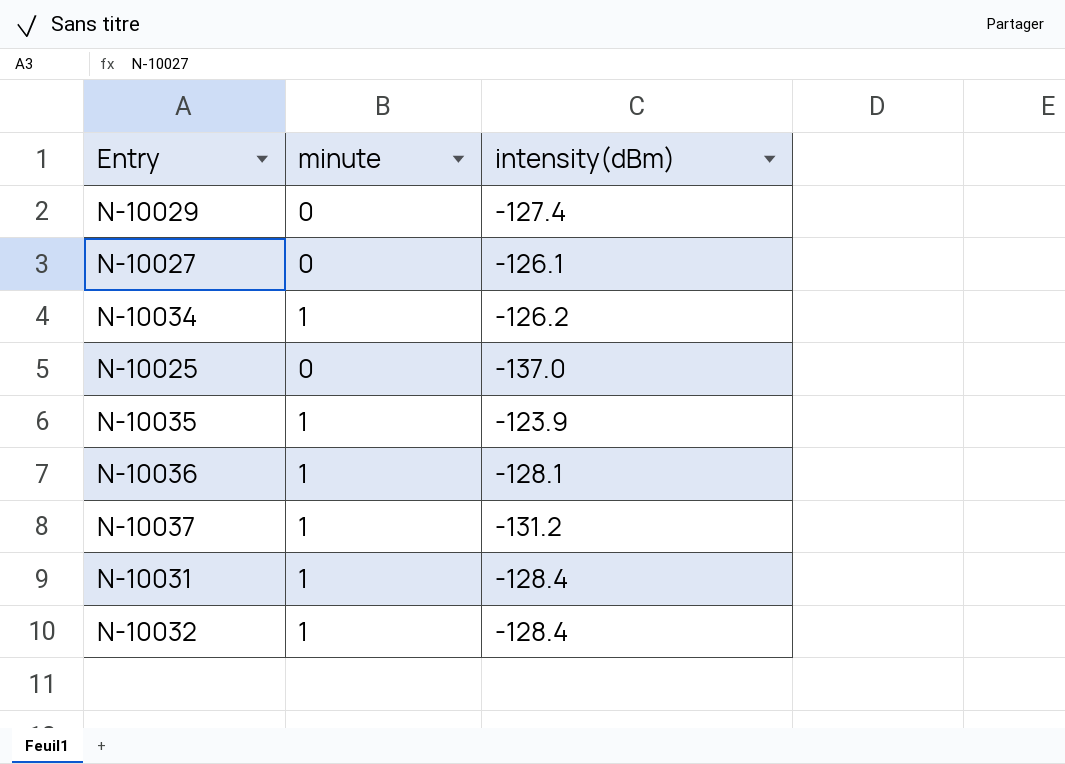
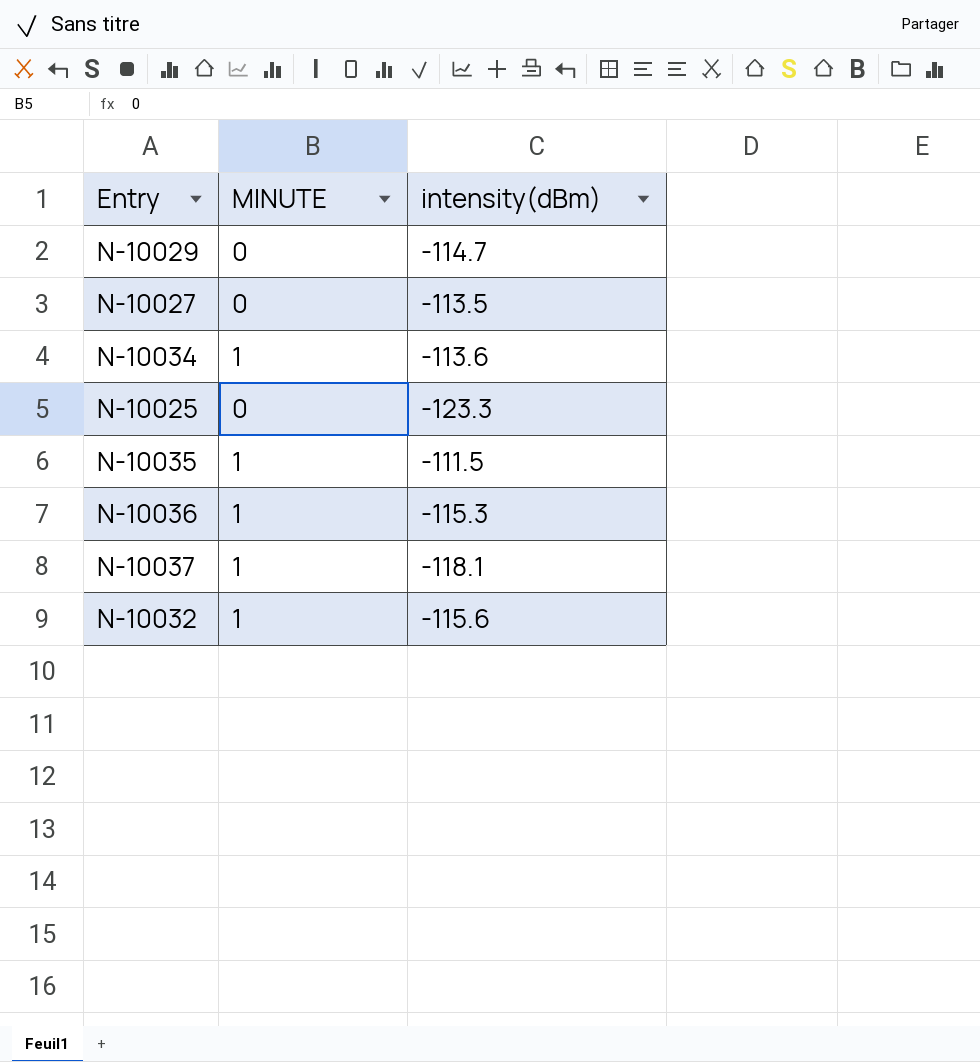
column name: minute -> MINUTE
row N-10031: 1 | -128.4 -> none
N-10029 | intensity(dBm): -127.4 -> -114.7
N-10027 | intensity(dBm): -126.1 -> -113.5
N-10034 | intensity(dBm): -126.2 -> -113.6
N-10025 | intensity(dBm): -137.0 -> -123.3
N-10035 | intensity(dBm): -123.9 -> -111.5
N-10036 | intensity(dBm): -128.1 -> -115.3
N-10037 | intensity(dBm): -131.2 -> -118.1
N-10032 | intensity(dBm): -128.4 -> -115.6

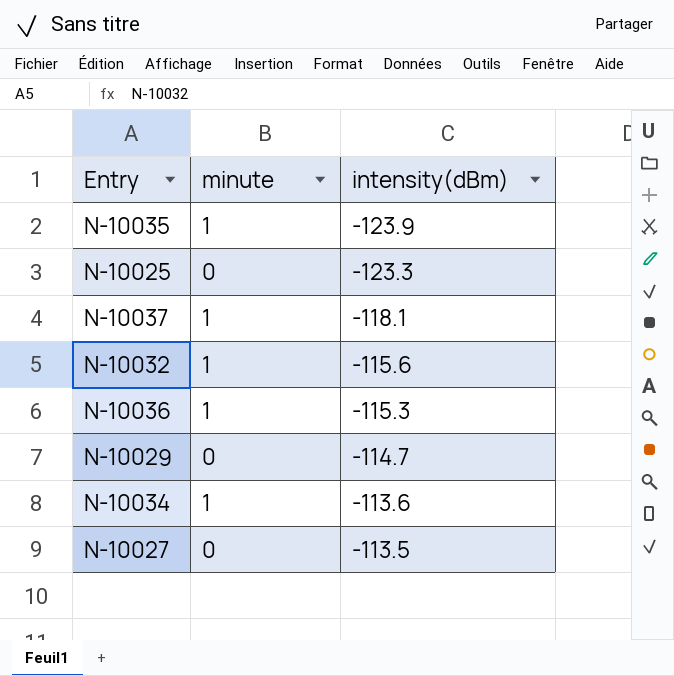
row order: none -> intensity(dBm) ascending
column name: MINUTE -> minute
N-10035 | intensity(dBm): -111.5 -> -123.9

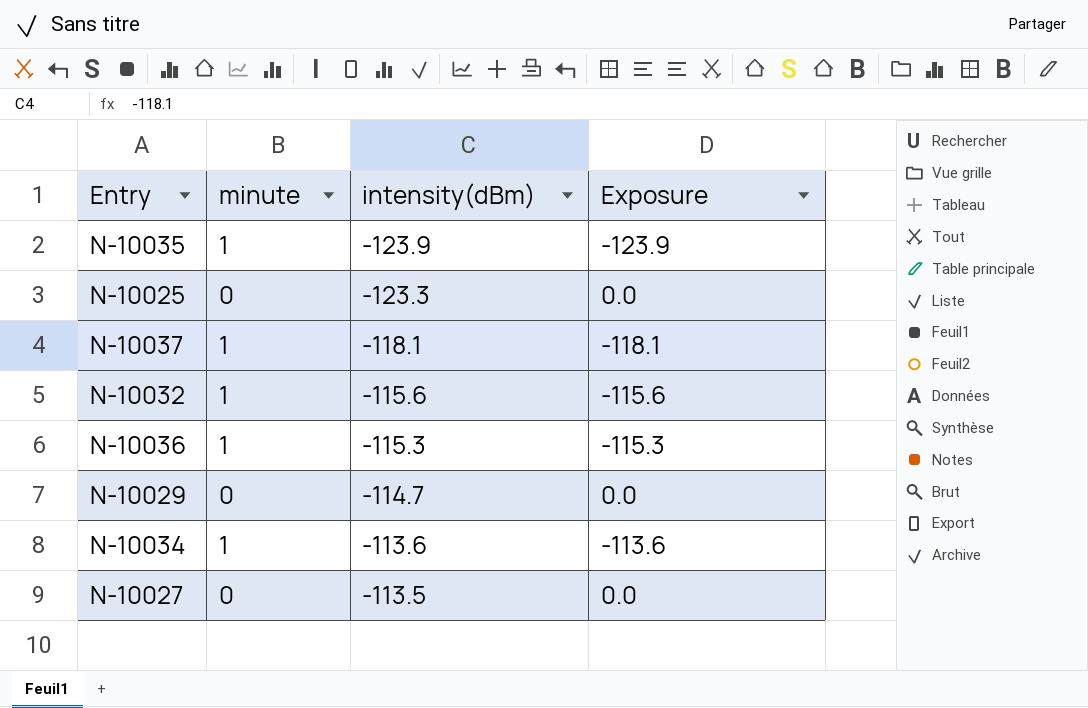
column Exposure | formula: none -> [minute] * [intensity(dBm)]

